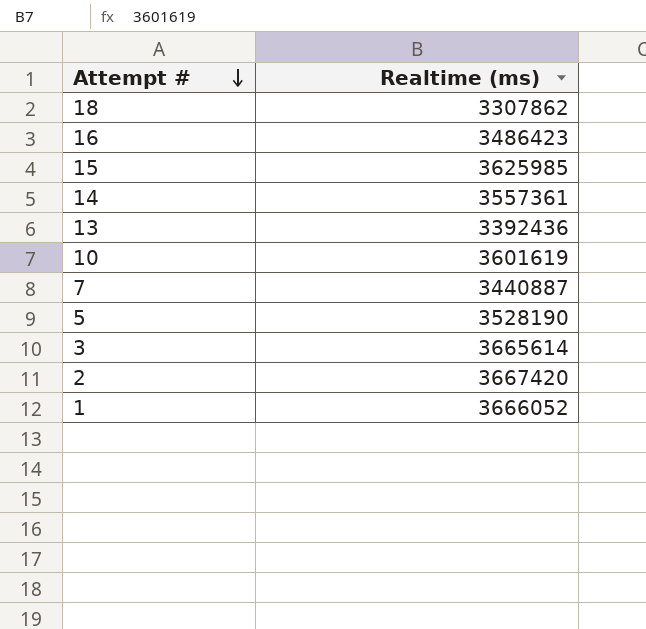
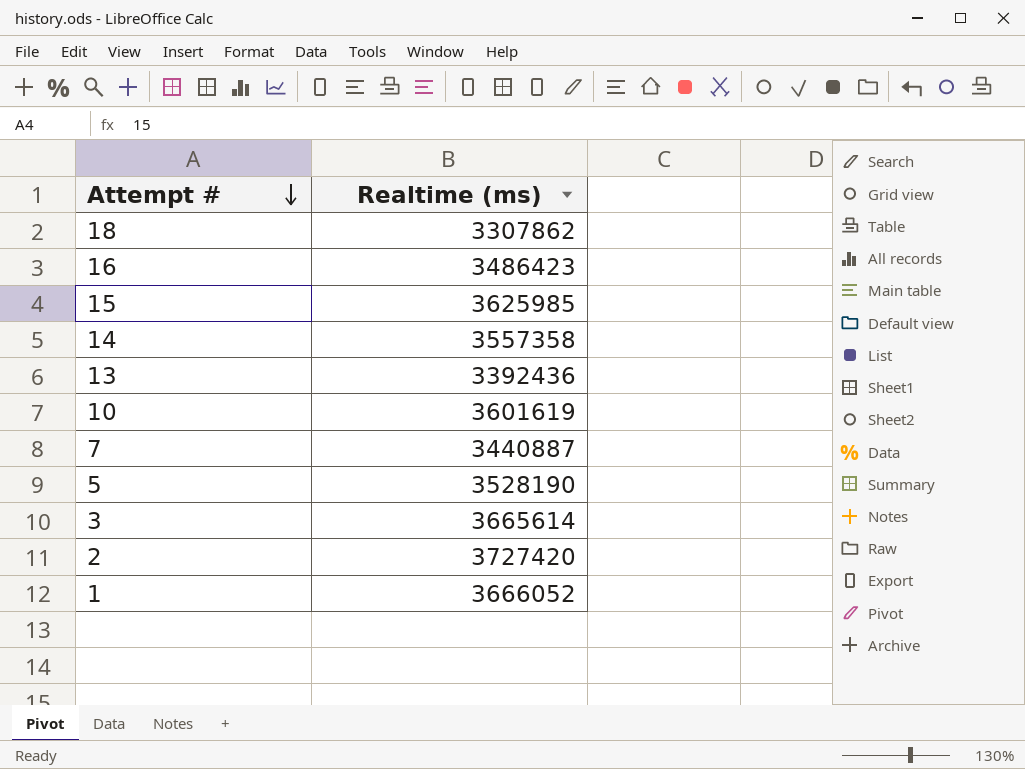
14 | Realtime (ms): 3557361 -> 3557358
2 | Realtime (ms): 3667420 -> 3727420

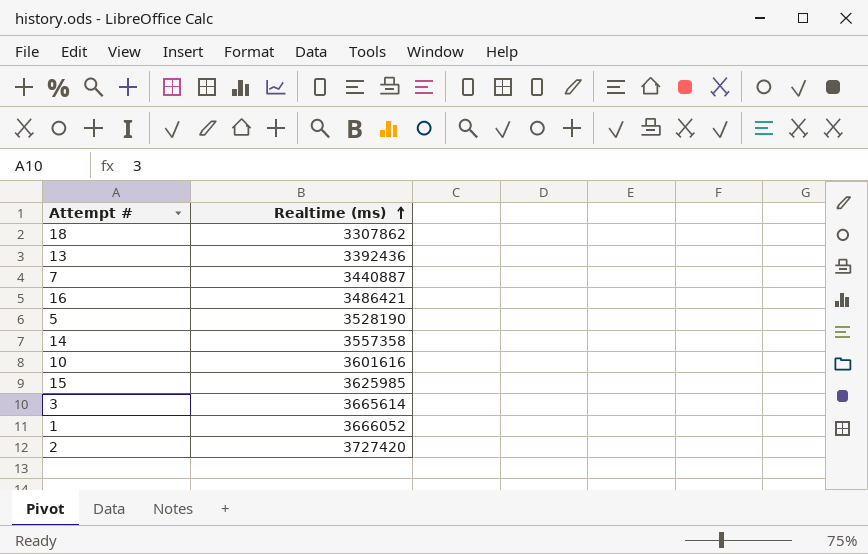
row order: Attempt # descending -> Realtime (ms) ascending
16 | Realtime (ms): 3486423 -> 3486421
10 | Realtime (ms): 3601619 -> 3601616

